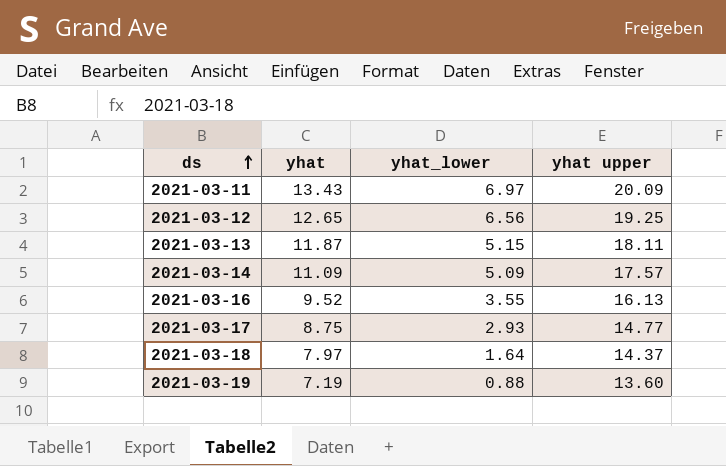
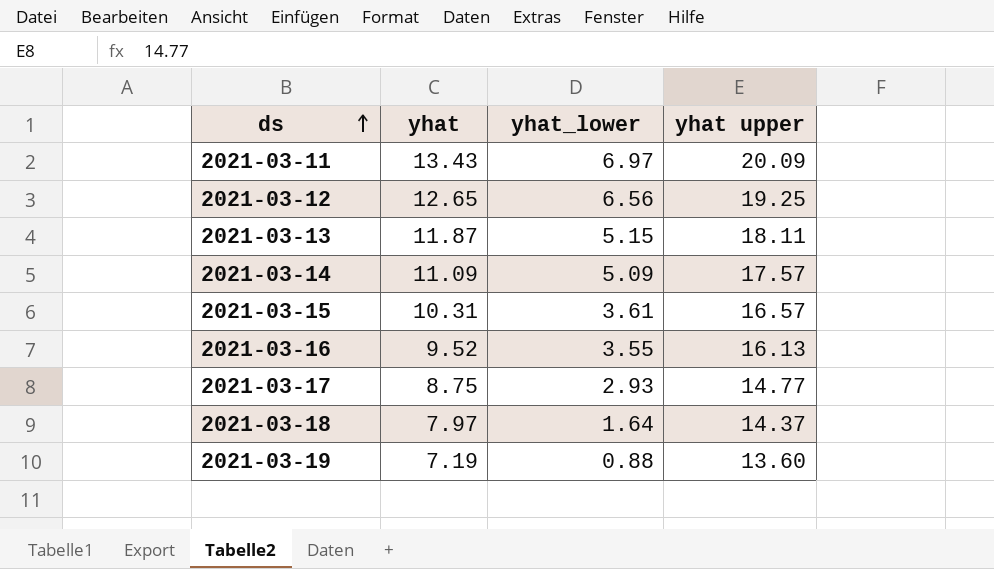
row 2021-03-15: none -> 10.31 | 3.61 | 16.57

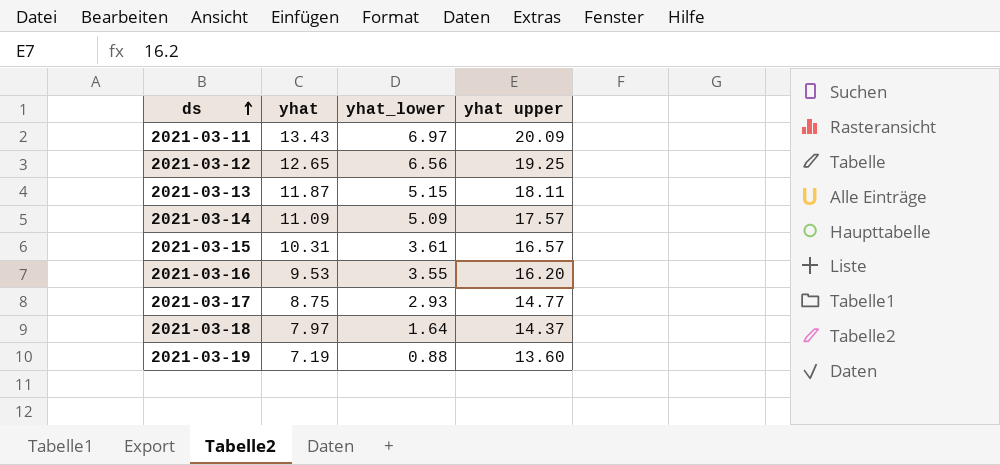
2021-03-16 | yhat: 9.52 -> 9.53
2021-03-16 | yhat upper: 16.13 -> 16.20

